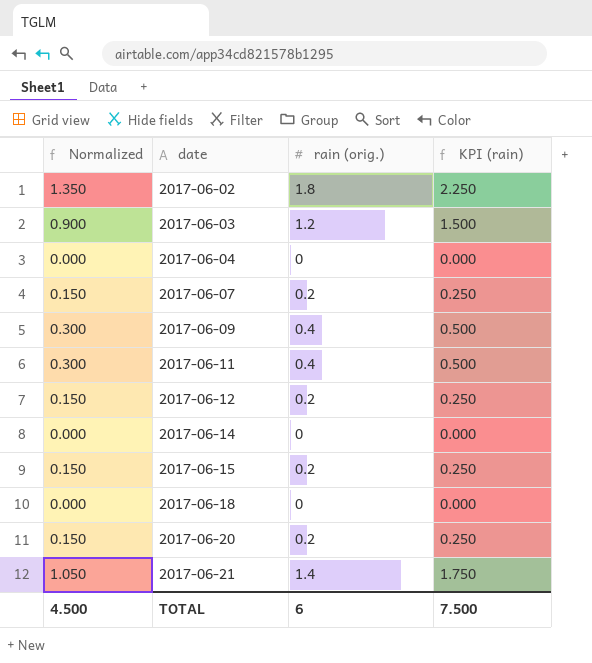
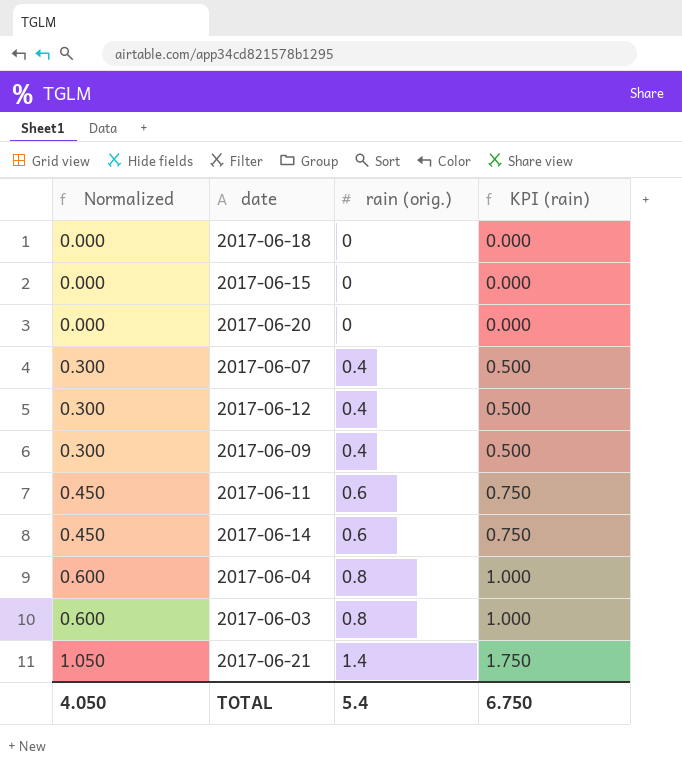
row order: date ascending -> Normalized ascending
row 2017-06-02: 1.350 | 1.8 | 2.250 -> none
2017-06-15 | Normalized: 0.150 -> 0.000
2017-06-15 | rain (orig.): 0.2 -> 0
2017-06-15 | KPI (rain): 0.250 -> 0.000
2017-06-20 | Normalized: 0.150 -> 0.000
2017-06-20 | rain (orig.): 0.2 -> 0
2017-06-20 | KPI (rain): 0.250 -> 0.000
2017-06-07 | Normalized: 0.150 -> 0.300
2017-06-07 | rain (orig.): 0.2 -> 0.4
2017-06-07 | KPI (rain): 0.250 -> 0.500
2017-06-12 | Normalized: 0.150 -> 0.300
2017-06-12 | rain (orig.): 0.2 -> 0.4
2017-06-12 | KPI (rain): 0.250 -> 0.500
2017-06-11 | Normalized: 0.300 -> 0.450
2017-06-11 | rain (orig.): 0.4 -> 0.6
2017-06-11 | KPI (rain): 0.500 -> 0.750
2017-06-14 | Normalized: 0.000 -> 0.450
2017-06-14 | rain (orig.): 0 -> 0.6
2017-06-14 | KPI (rain): 0.000 -> 0.750
2017-06-04 | Normalized: 0.000 -> 0.600
2017-06-04 | rain (orig.): 0 -> 0.8
2017-06-04 | KPI (rain): 0.000 -> 1.000
2017-06-03 | Normalized: 0.900 -> 0.600
2017-06-03 | rain (orig.): 1.2 -> 0.8
2017-06-03 | KPI (rain): 1.500 -> 1.000
TOTAL | Normalized: 4.500 -> 4.050
TOTAL | rain (orig.): 6 -> 5.4
TOTAL | KPI (rain): 7.500 -> 6.750

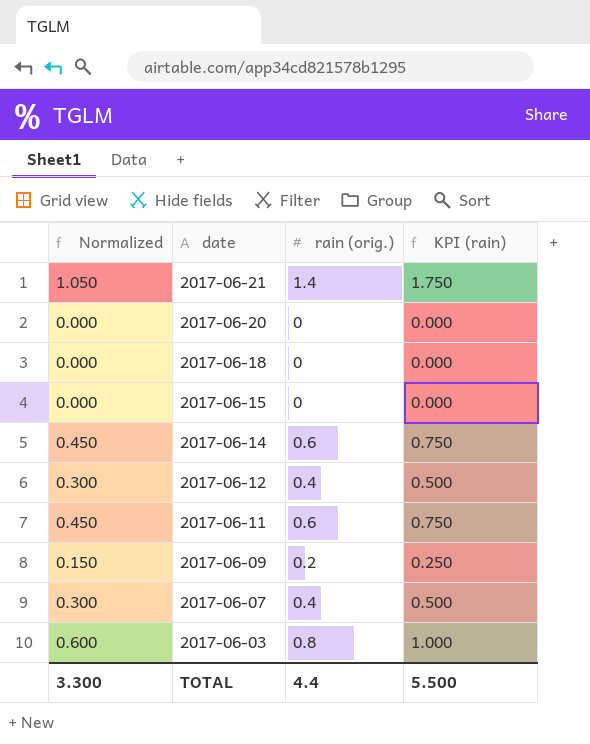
row order: Normalized ascending -> date descending
row 2017-06-04: 0.600 | 0.8 | 1.000 -> none
2017-06-09 | Normalized: 0.300 -> 0.150
2017-06-09 | rain (orig.): 0.4 -> 0.2
2017-06-09 | KPI (rain): 0.500 -> 0.250
TOTAL | Normalized: 4.050 -> 3.300
TOTAL | rain (orig.): 5.4 -> 4.4
TOTAL | KPI (rain): 6.750 -> 5.500

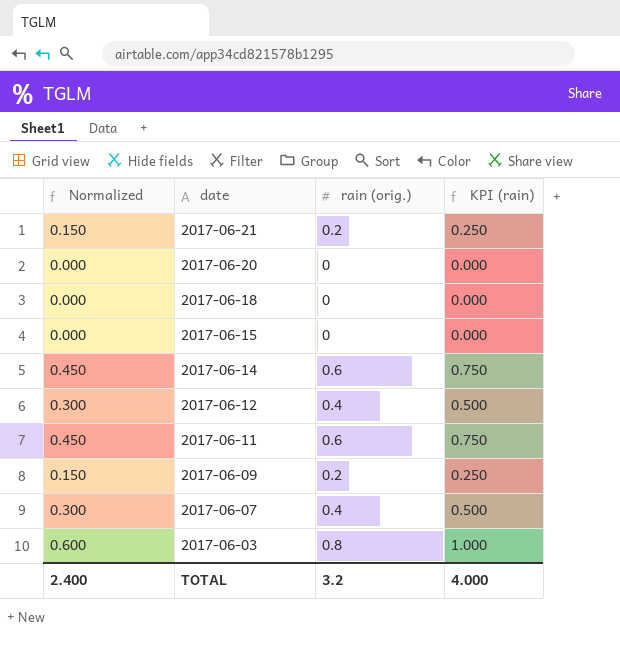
2017-06-21 | Normalized: 1.050 -> 0.150
2017-06-21 | rain (orig.): 1.4 -> 0.2
2017-06-21 | KPI (rain): 1.750 -> 0.250
TOTAL | Normalized: 3.300 -> 2.400
TOTAL | rain (orig.): 4.4 -> 3.2
TOTAL | KPI (rain): 5.500 -> 4.000

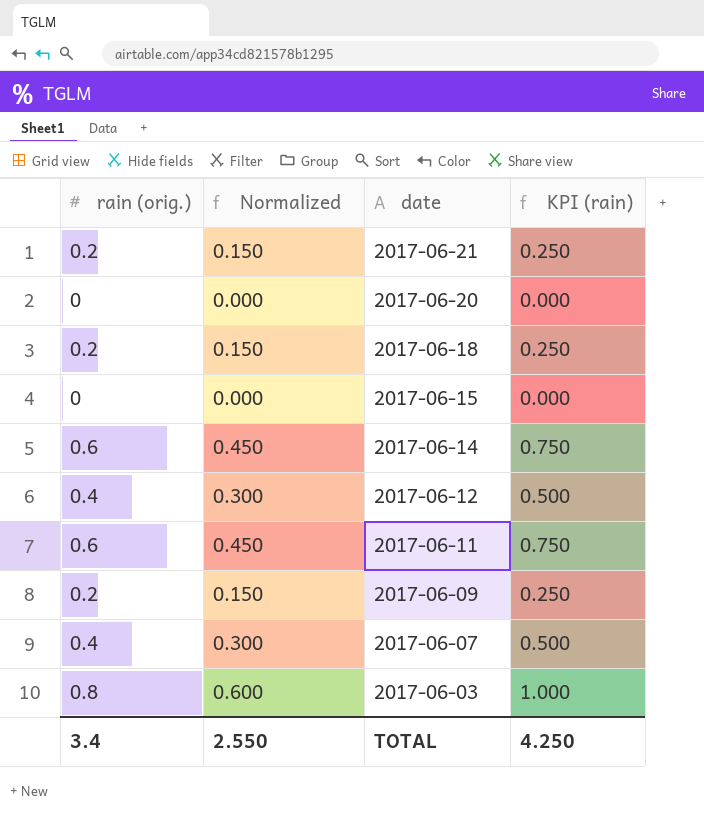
column rain (orig.) | position: 3 -> 1
2017-06-18 | rain (orig.): 0 -> 0.2
2017-06-18 | Normalized: 0.000 -> 0.150
2017-06-18 | KPI (rain): 0.000 -> 0.250
TOTAL | rain (orig.): 3.2 -> 3.4
TOTAL | Normalized: 2.400 -> 2.550
TOTAL | KPI (rain): 4.000 -> 4.250

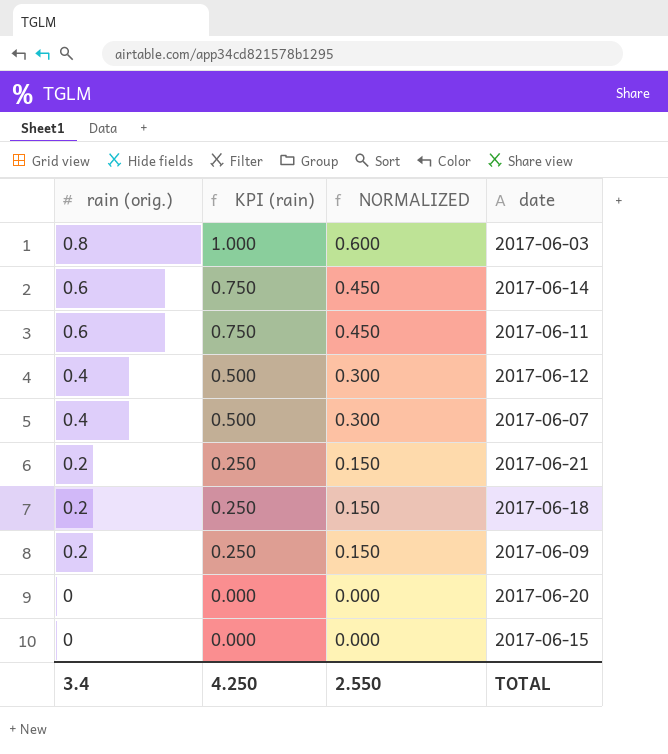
row order: date descending -> rain (orig.) descending
column KPI (rain) | position: 4 -> 2
column name: Normalized -> NORMALIZED

